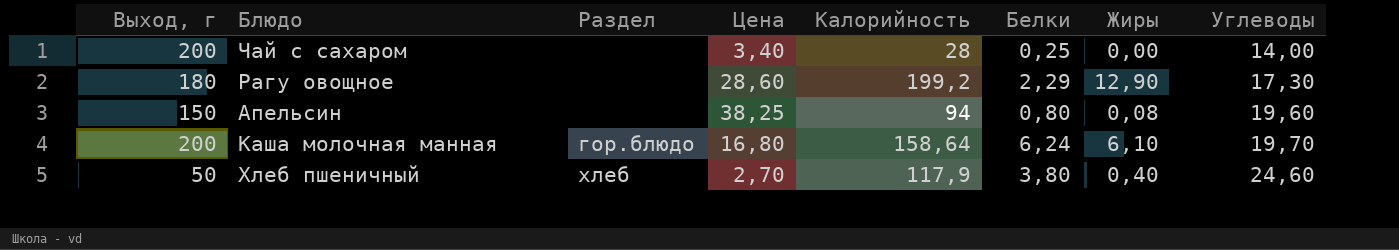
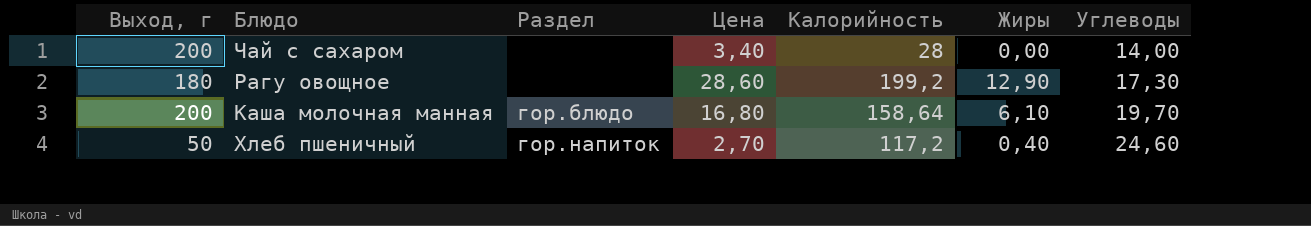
column Белки | position: 6 -> none
row Апельсин: 150 | none | 38,25 | 94 | 0,80 | 0,08 | 19,60 -> none
Хлеб пшеничный | Раздел: хлеб -> гор.напиток
Хлеб пшеничный | Калорийность: 117,9 -> 117,2

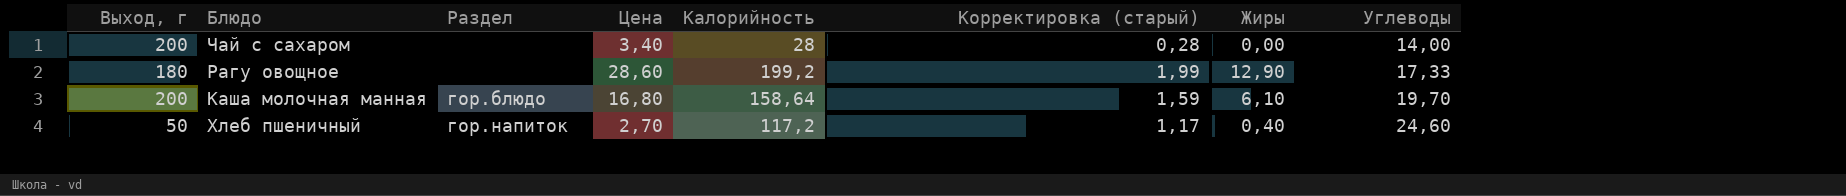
column Корректировка (старый) | formula: none -> [Калорийность] * 0,01
Рагу овощное | Углеводы: 17,30 -> 17,33

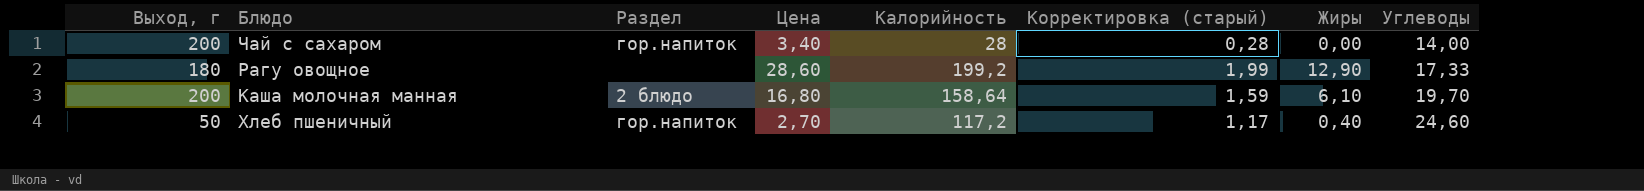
Чай с сахаром | Раздел: none -> гор.напиток
Каша молочная манная | Раздел: гор.блюдо -> 2 блюдо

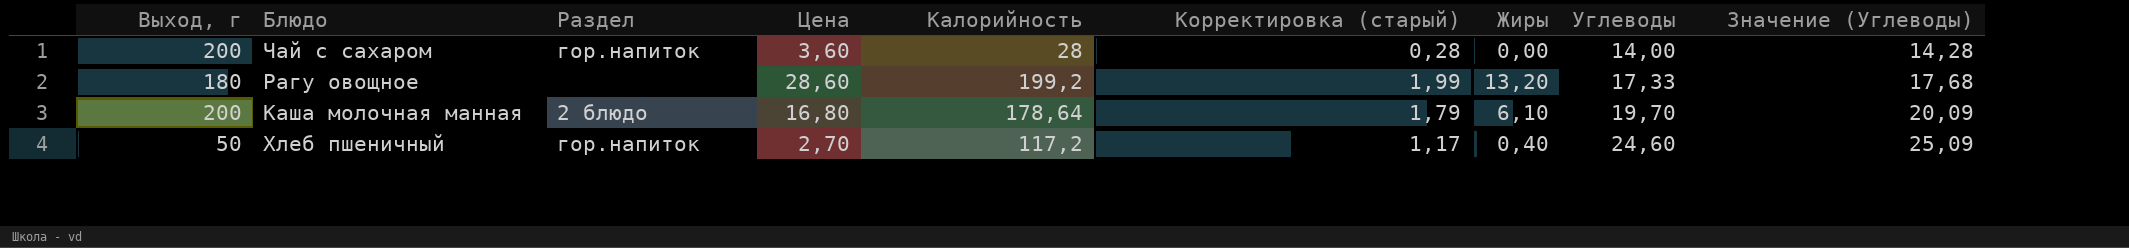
column Значение (Углеводы) | formula: none -> [Углеводы] * 1,02
Чай с сахаром | Цена: 3,40 -> 3,60
Рагу овощное | Жиры: 12,90 -> 13,20
Каша молочная манная | Калорийность: 158,64 -> 178,64
Каша молочная манная | Корректировка (старый): 1,59 -> 1,79

